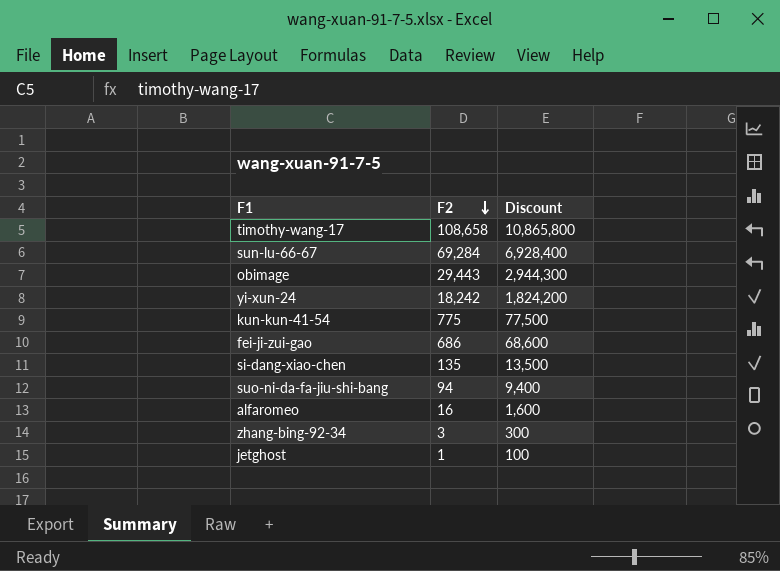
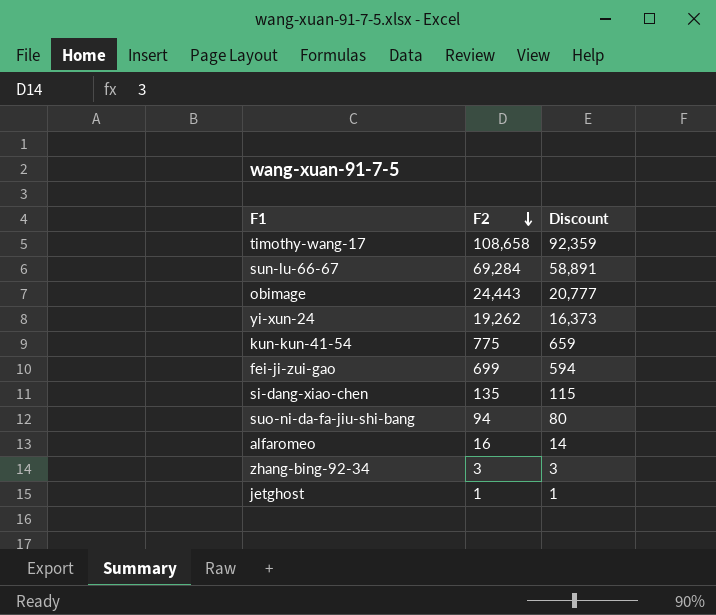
column Discount | formula: [F2] * 100 -> [F2] * 0.85
obimage | F2: 29,443 -> 24,443
yi-xun-24 | F2: 18,242 -> 19,262
fei-ji-zui-gao | F2: 686 -> 699

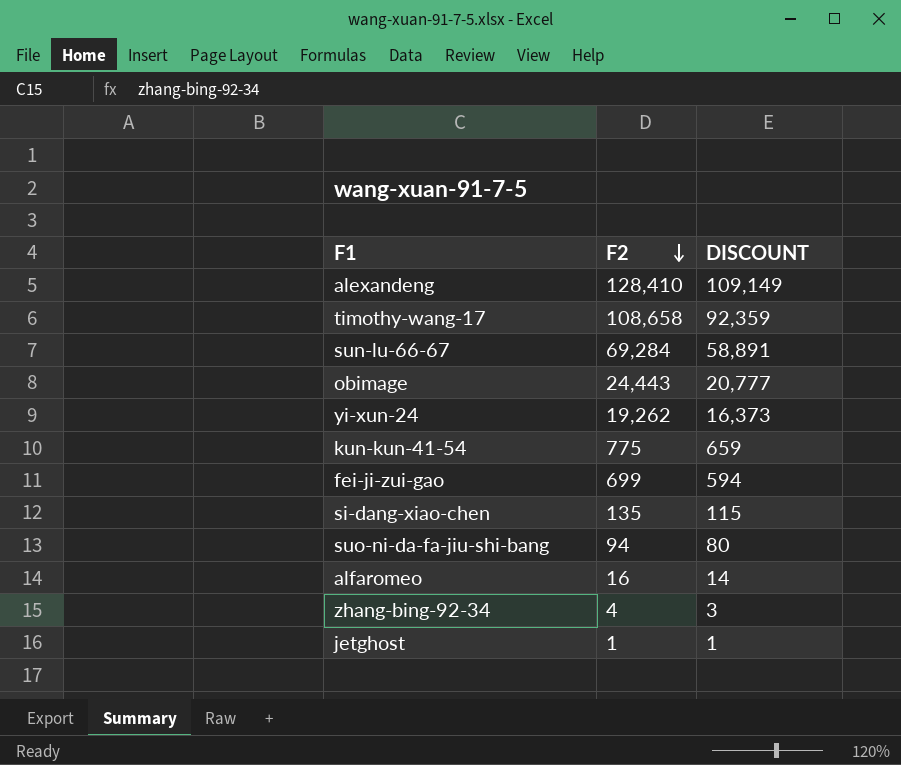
column name: Discount -> DISCOUNT
row alexandeng: none -> 128,410 | 109,149
zhang-bing-92-34 | F2: 3 -> 4

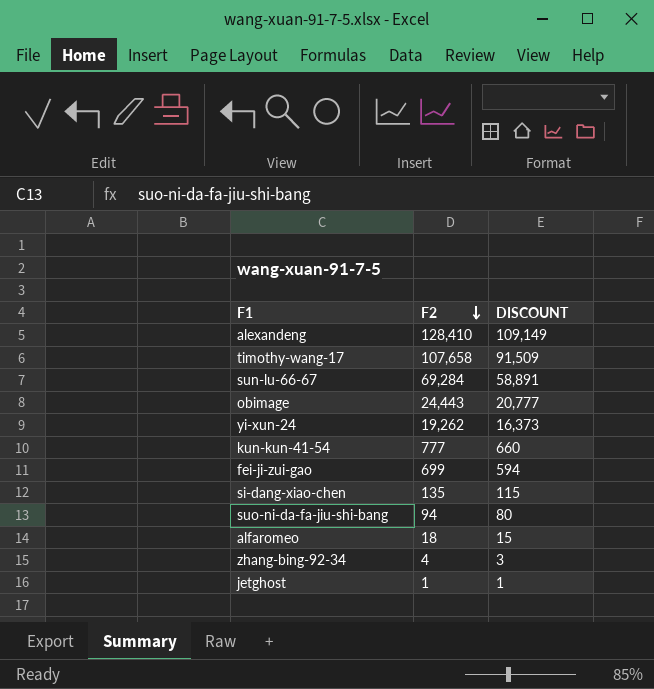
timothy-wang-17 | F2: 108,658 -> 107,658
timothy-wang-17 | DISCOUNT: 92,359 -> 91,509
kun-kun-41-54 | F2: 775 -> 777
kun-kun-41-54 | DISCOUNT: 659 -> 660
alfaromeo | F2: 16 -> 18
alfaromeo | DISCOUNT: 14 -> 15

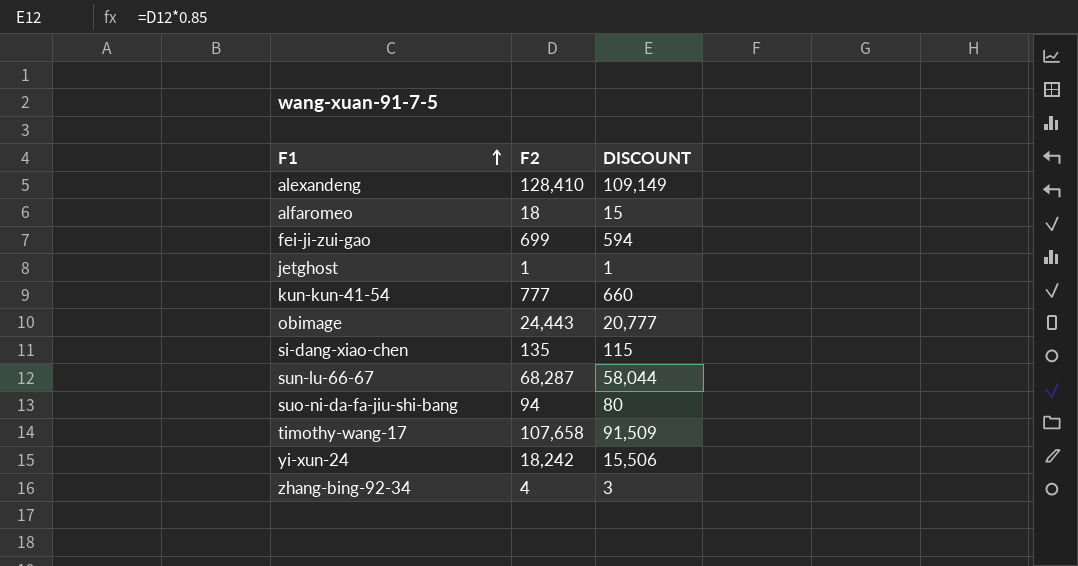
row order: F2 descending -> F1 ascending
sun-lu-66-67 | F2: 69,284 -> 68,287
sun-lu-66-67 | DISCOUNT: 58,891 -> 58,044
yi-xun-24 | F2: 19,262 -> 18,242
yi-xun-24 | DISCOUNT: 16,373 -> 15,506

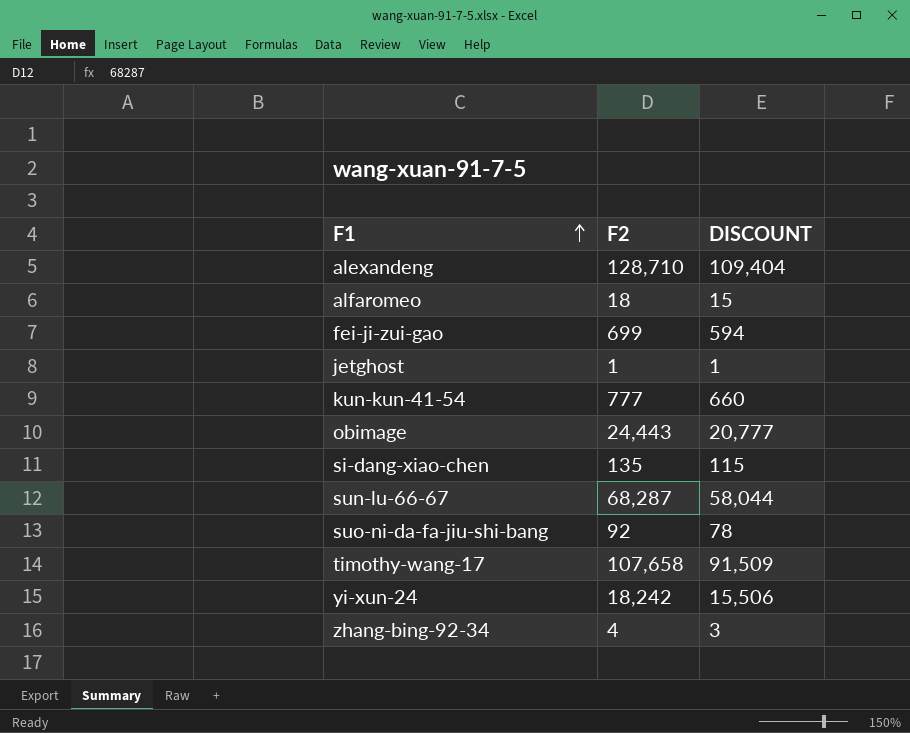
alexandeng | F2: 128,410 -> 128,710
alexandeng | DISCOUNT: 109,149 -> 109,404
suo-ni-da-fa-jiu-shi-bang | F2: 94 -> 92
suo-ni-da-fa-jiu-shi-bang | DISCOUNT: 80 -> 78

